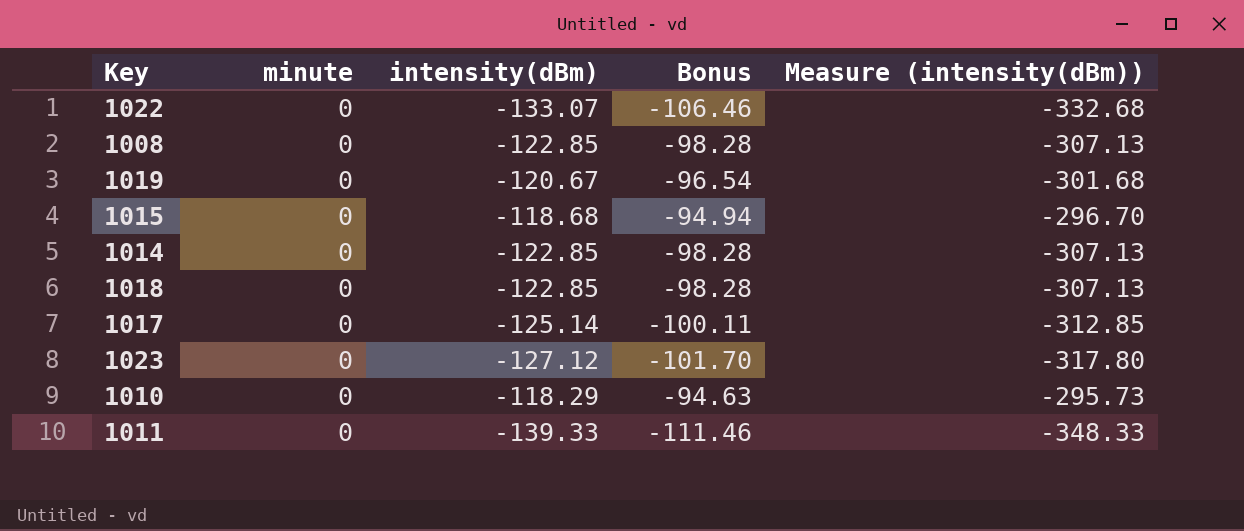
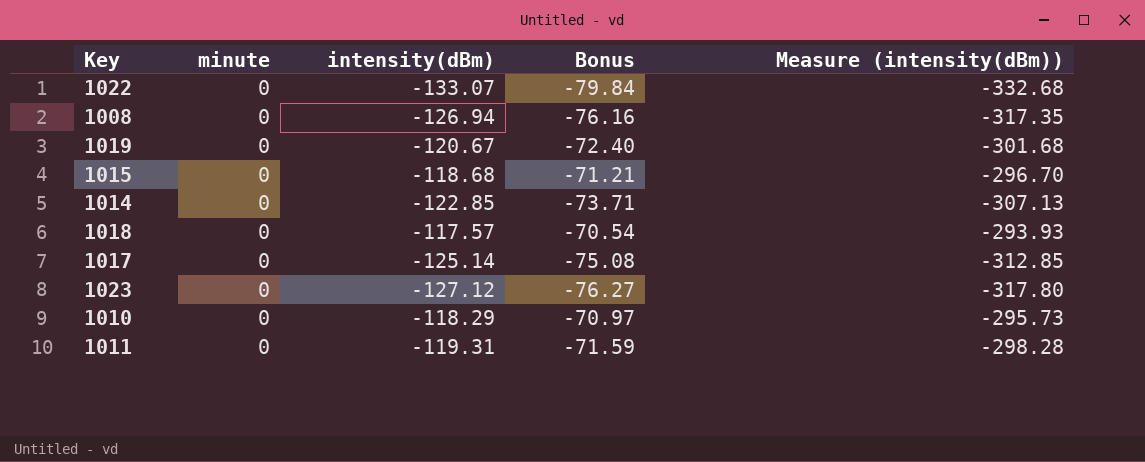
column Bonus | formula: [intensity(dBm)] * 0.8 -> [intensity(dBm)] * 0.6
1008 | intensity(dBm): -122.85 -> -126.94
1008 | Measure (intensity(dBm)): -307.13 -> -317.35
1018 | intensity(dBm): -122.85 -> -117.57
1018 | Measure (intensity(dBm)): -307.13 -> -293.93
1011 | intensity(dBm): -139.33 -> -119.31
1011 | Measure (intensity(dBm)): -348.33 -> -298.28

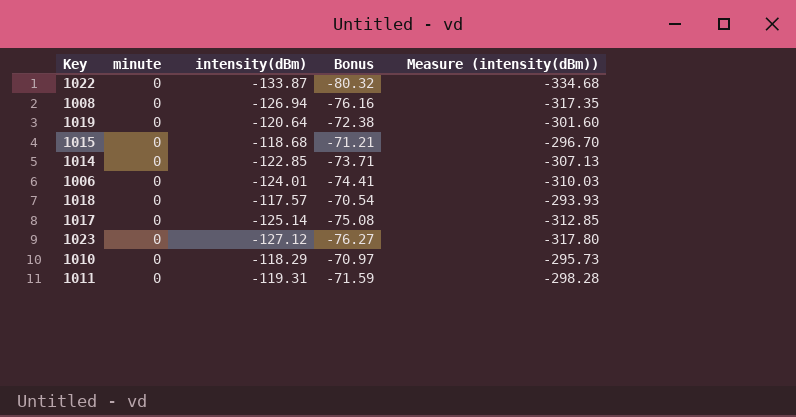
1022 | intensity(dBm): -133.07 -> -133.87
1022 | Bonus: -79.84 -> -80.32
1022 | Measure (intensity(dBm)): -332.68 -> -334.68
1019 | intensity(dBm): -120.67 -> -120.64
1019 | Bonus: -72.40 -> -72.38
1019 | Measure (intensity(dBm)): -301.68 -> -301.60
row 1006: none -> 0 | -124.01 | -74.41 | -310.03

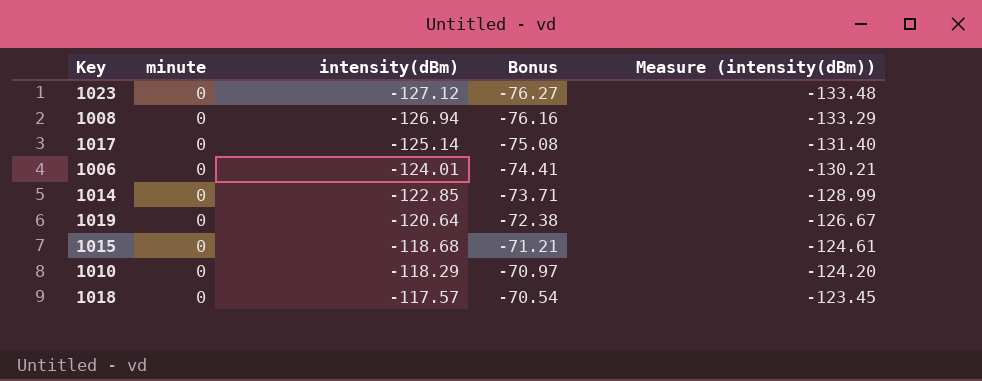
row order: none -> intensity(dBm) ascending
column Measure (intensity(dBm)) | formula: [intensity(dBm)] * 2.5 -> [intensity(dBm)] * 1.05
row 1022: 0 | -133.87 | -80.32 | -334.68 -> none
row 1011: 0 | -119.31 | -71.59 | -298.28 -> none

